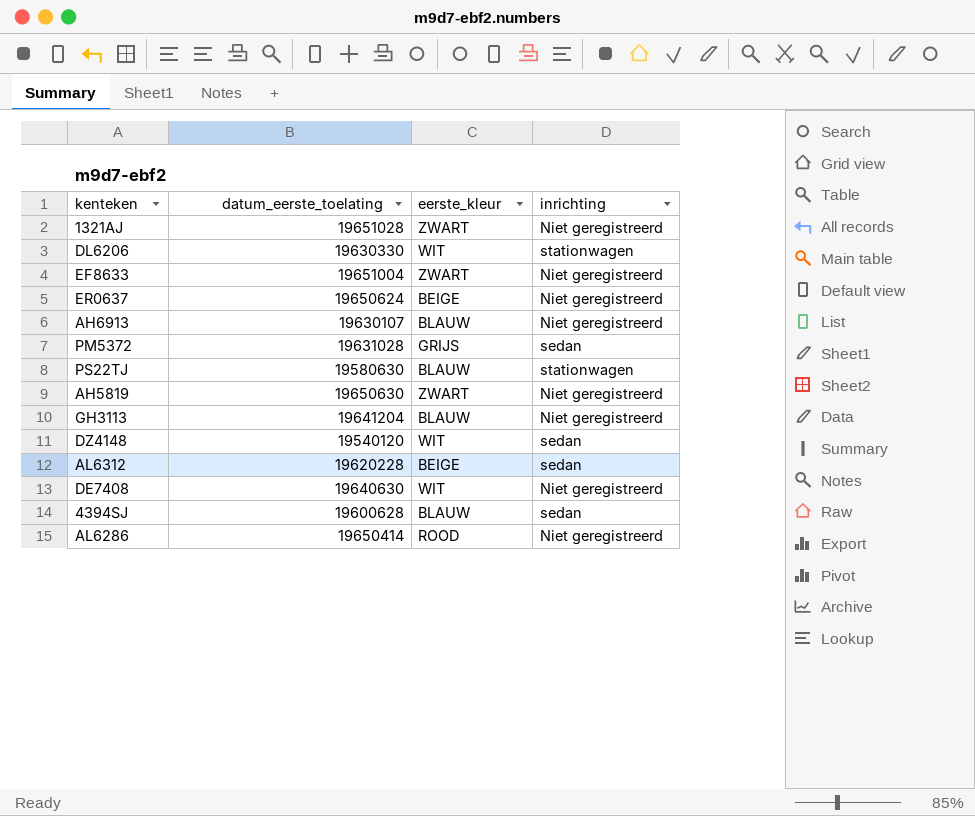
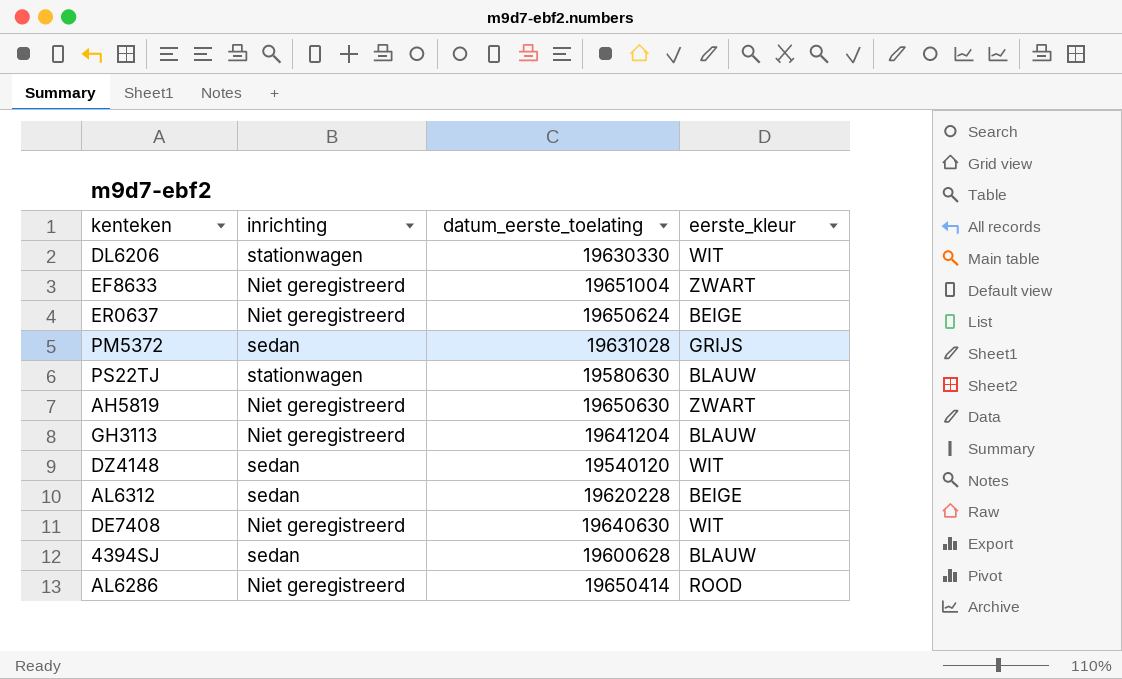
column inrichting | position: 4 -> 2
row 1321AJ: 19651028 | ZWART | Niet geregistreerd -> none
row AH6913: 19630107 | BLAUW | Niet geregistreerd -> none

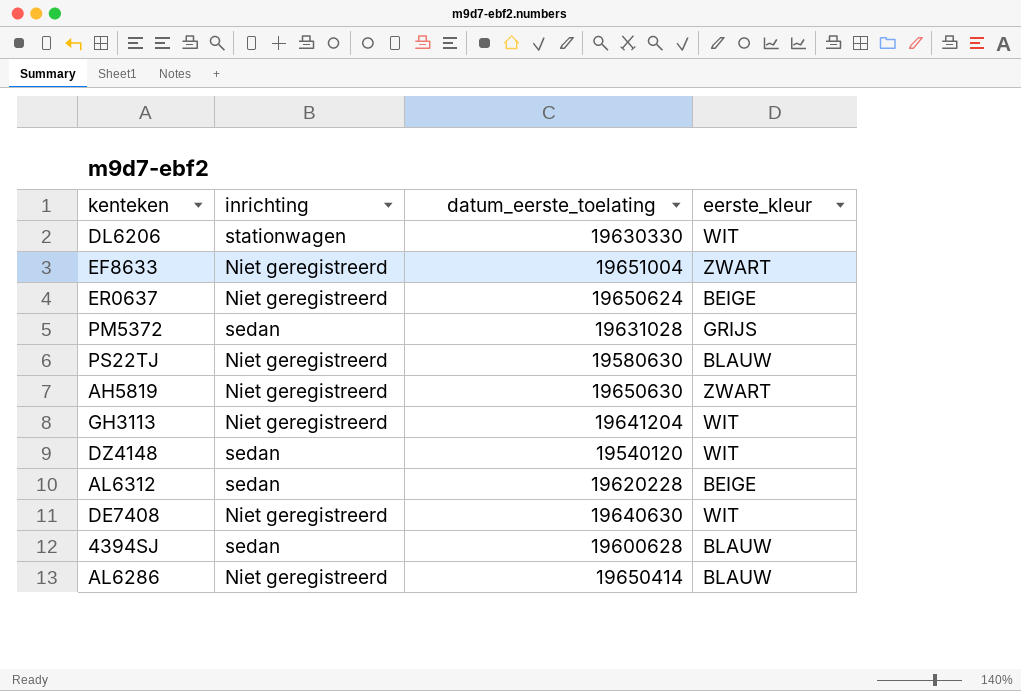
PS22TJ | inrichting: stationwagen -> Niet geregistreerd
GH3113 | eerste_kleur: BLAUW -> WIT
AL6286 | eerste_kleur: ROOD -> BLAUW

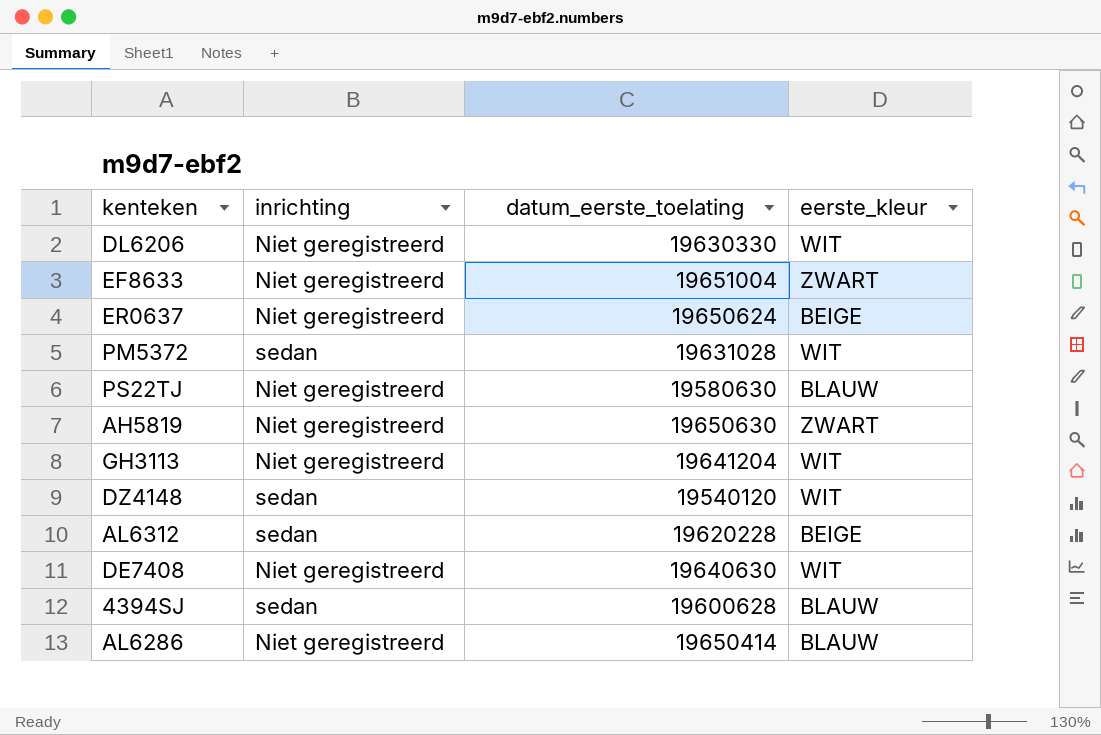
DL6206 | inrichting: stationwagen -> Niet geregistreerd
PM5372 | eerste_kleur: GRIJS -> WIT

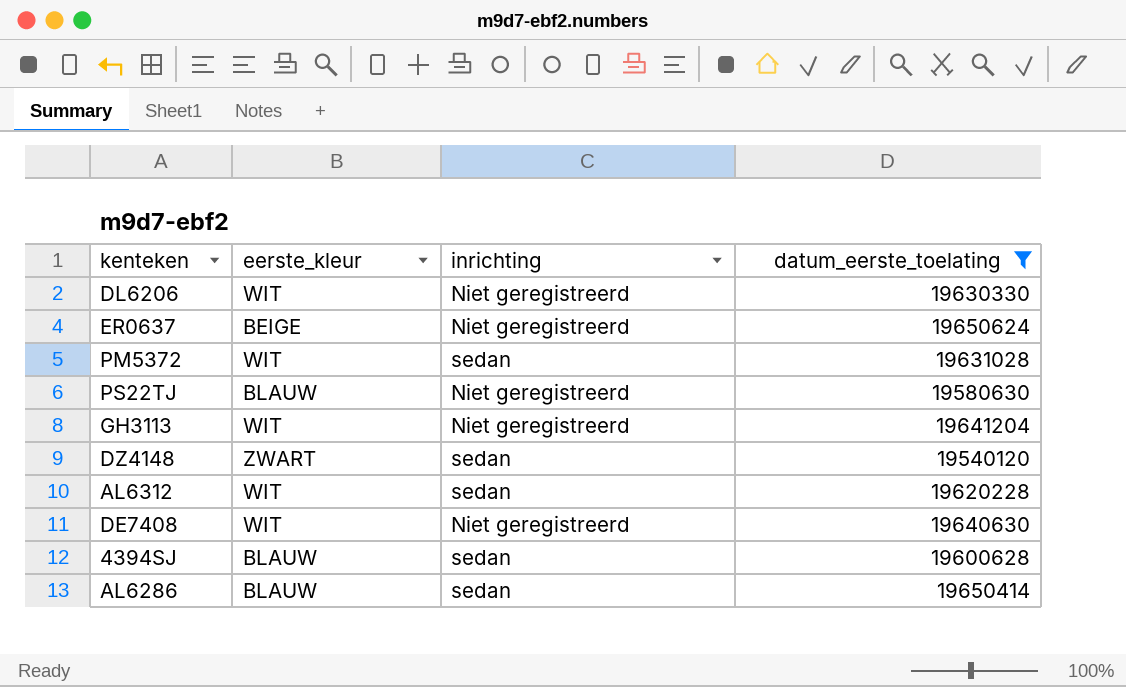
filter: none -> datum_eerste_toelating <= 19650624
column eerste_kleur | position: 4 -> 2
DZ4148 | eerste_kleur: WIT -> ZWART
AL6312 | eerste_kleur: BEIGE -> WIT
AL6286 | inrichting: Niet geregistreerd -> sedan

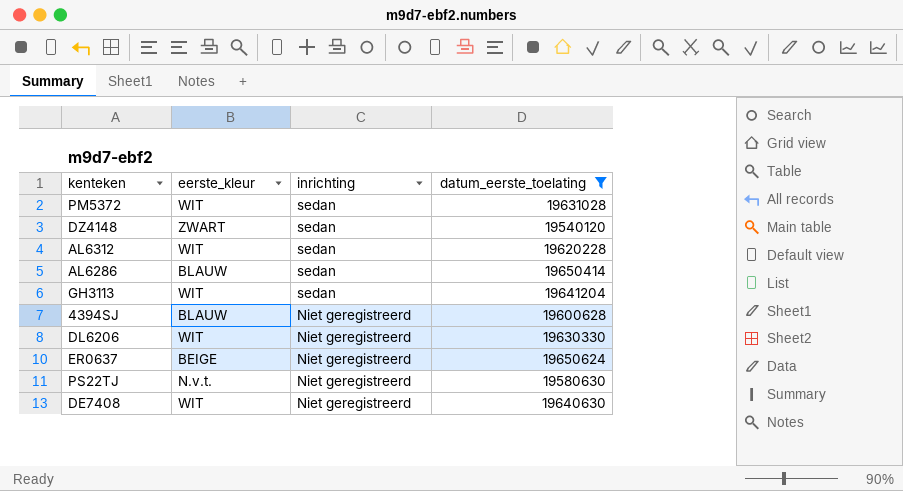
row order: none -> inrichting descending
GH3113 | inrichting: Niet geregistreerd -> sedan
4394SJ | inrichting: sedan -> Niet geregistreerd
PS22TJ | eerste_kleur: BLAUW -> N.v.t.

